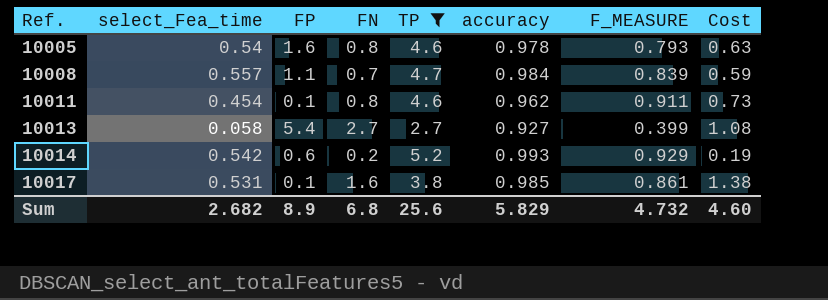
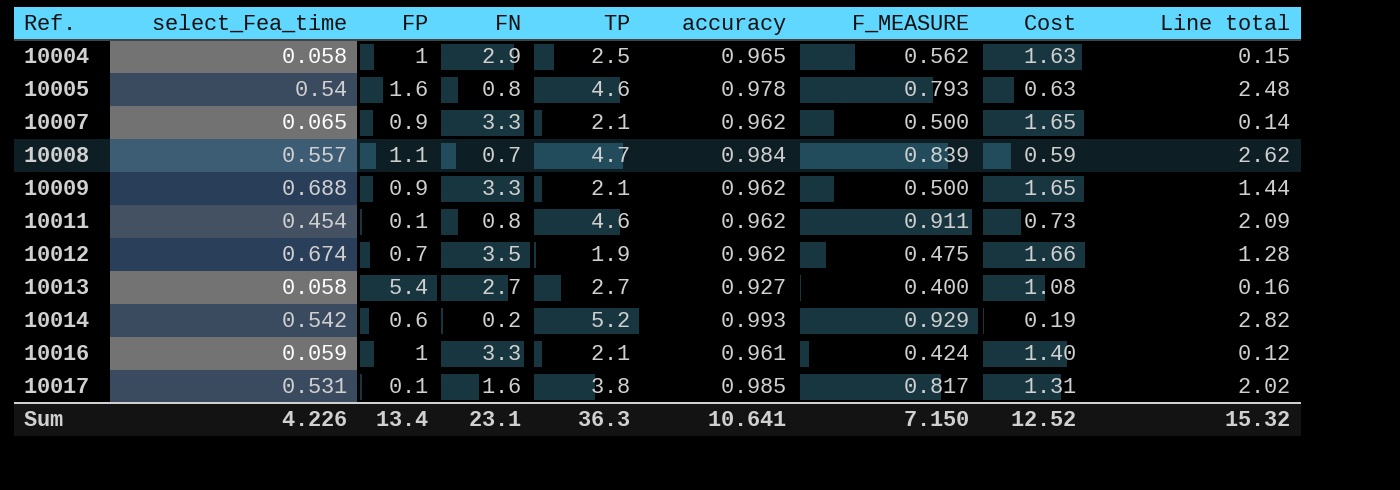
filter: TP >= 2.7 -> none
column Line total | formula: none -> [select_Fea_time] * [TP]
10013 | F_MEASURE: 0.399 -> 0.400
10017 | F_MEASURE: 0.861 -> 0.817
10017 | Cost: 1.38 -> 1.31
Sum | select_Fea_time: 2.682 -> 4.226
Sum | FP: 8.9 -> 13.4
Sum | FN: 6.8 -> 23.1
Sum | TP: 25.6 -> 36.3
Sum | accuracy: 5.829 -> 10.641
Sum | F_MEASURE: 4.732 -> 7.150
Sum | Cost: 4.60 -> 12.52

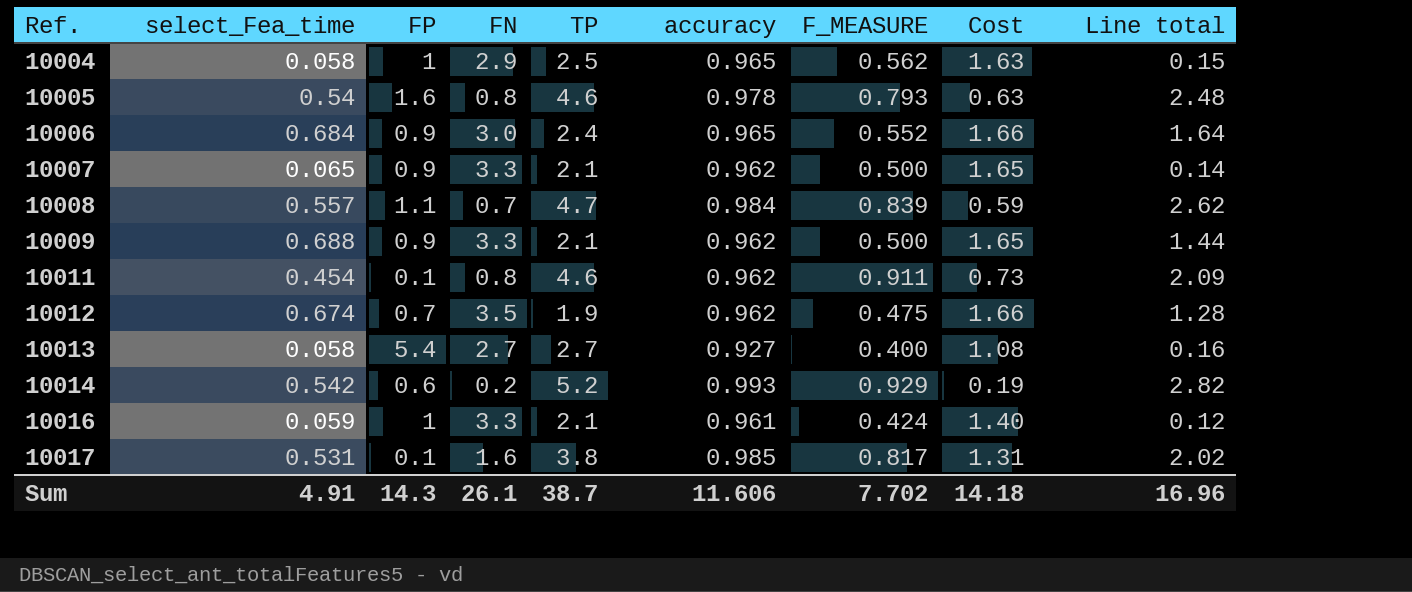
row 10006: none -> 0.684 | 0.9 | 3.0 | 2.4 | 0.965 | 0.552 | 1.66 | 1.64
Sum | select_Fea_time: 4.226 -> 4.91
Sum | FP: 13.4 -> 14.3
Sum | FN: 23.1 -> 26.1
Sum | TP: 36.3 -> 38.7
Sum | accuracy: 10.641 -> 11.606
Sum | F_MEASURE: 7.150 -> 7.702
Sum | Cost: 12.52 -> 14.18
Sum | Line total: 15.32 -> 16.96

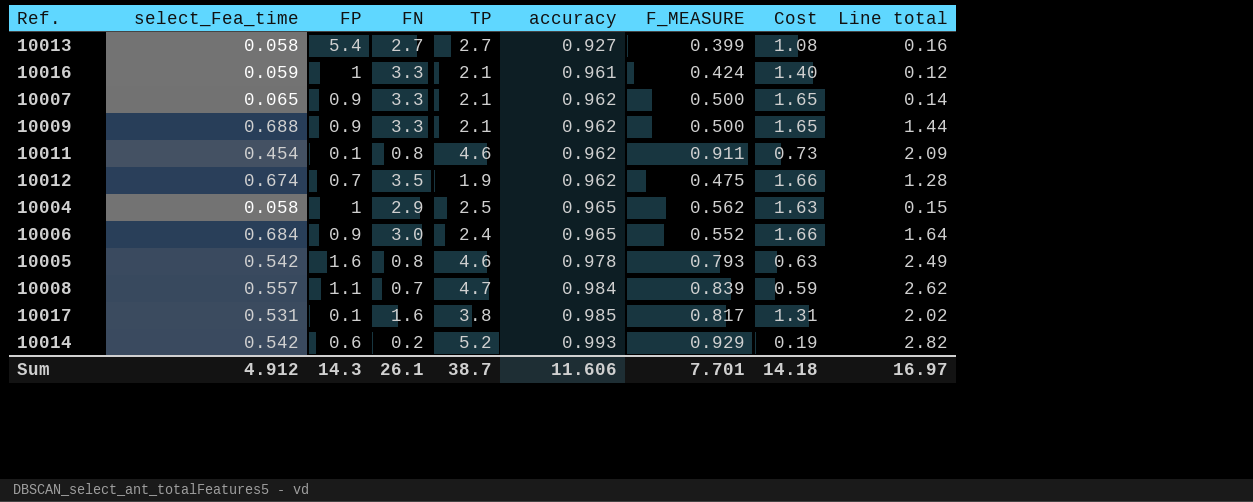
row order: Ref. ascending -> accuracy ascending
10013 | F_MEASURE: 0.400 -> 0.399
10005 | select_Fea_time: 0.54 -> 0.542
10005 | Line total: 2.48 -> 2.49
Sum | select_Fea_time: 4.91 -> 4.912
Sum | F_MEASURE: 7.702 -> 7.701
Sum | Line total: 16.96 -> 16.97

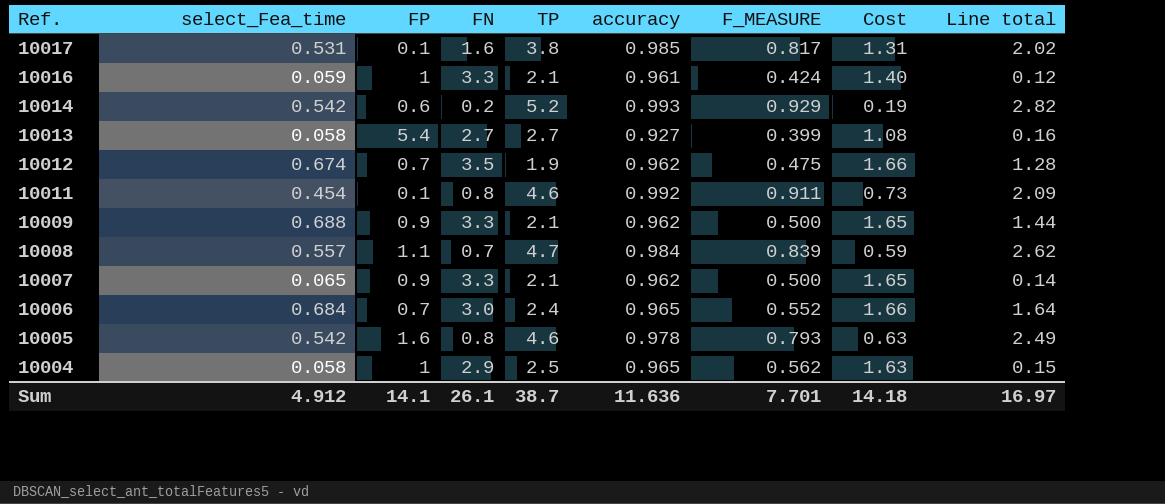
row order: accuracy ascending -> Ref. descending
10011 | accuracy: 0.962 -> 0.992
10006 | FP: 0.9 -> 0.7
Sum | FP: 14.3 -> 14.1
Sum | accuracy: 11.606 -> 11.636

